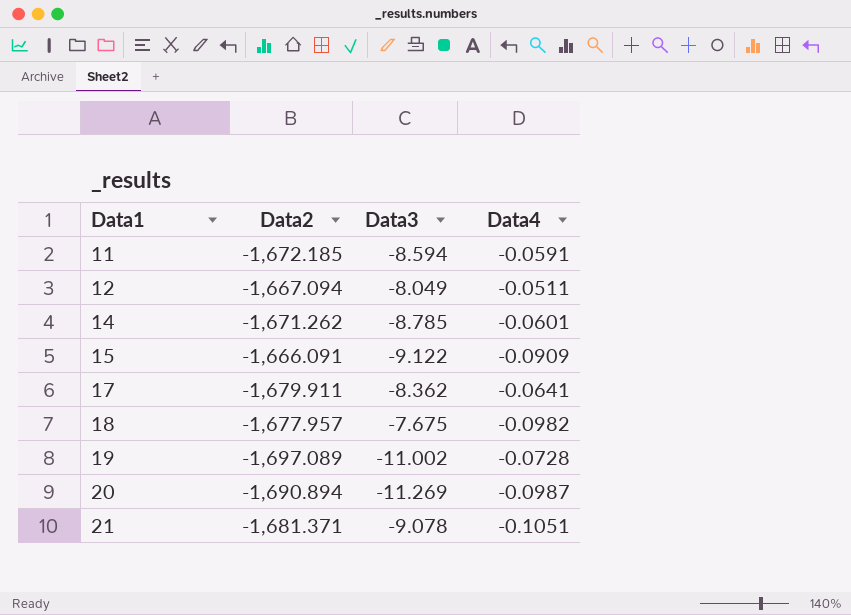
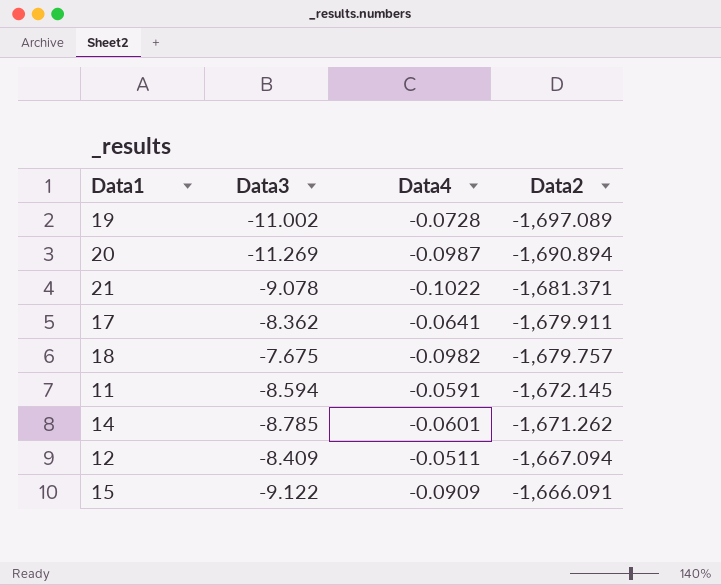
row order: Data1 ascending -> Data2 ascending
column Data2 | position: 2 -> 4
21 | Data4: -0.1051 -> -0.1022
18 | Data2: -1,677.957 -> -1,679.757
11 | Data2: -1,672.185 -> -1,672.145
12 | Data3: -8.049 -> -8.409

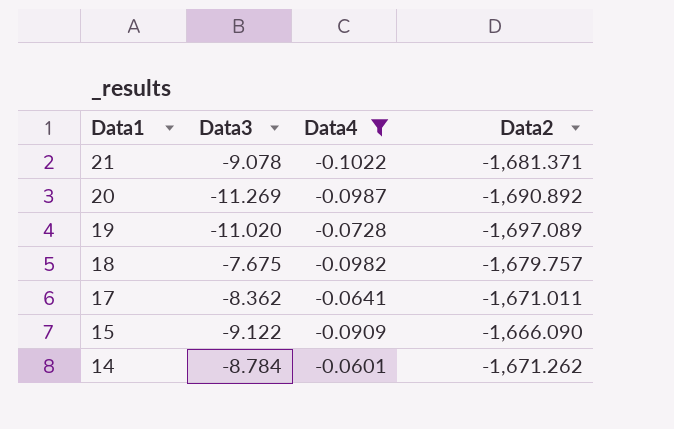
filter: none -> Data4 <= -0.0601
row order: Data2 ascending -> Data1 descending
20 | Data2: -1,690.894 -> -1,690.892
19 | Data3: -11.002 -> -11.020
17 | Data2: -1,679.911 -> -1,671.011
15 | Data2: -1,666.091 -> -1,666.090
14 | Data3: -8.785 -> -8.784

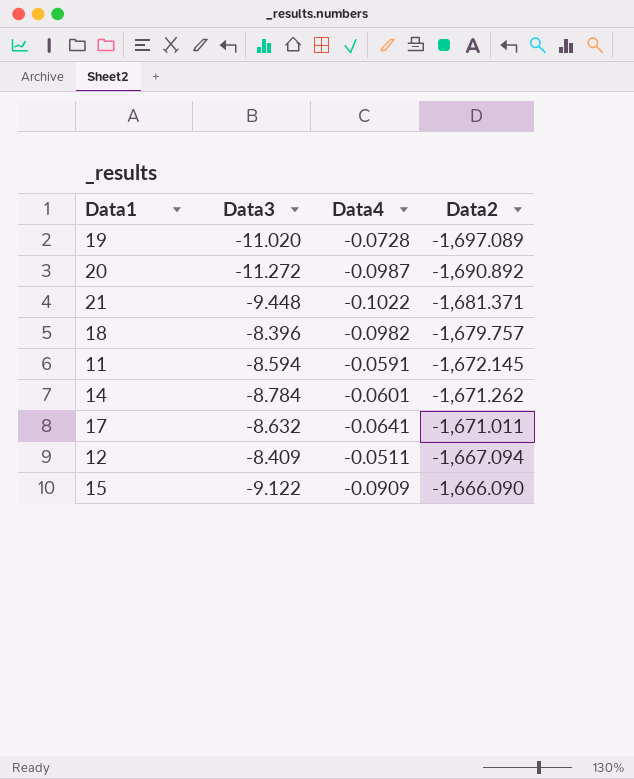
filter: Data4 <= -0.0601 -> none
row order: Data1 descending -> Data2 ascending
20 | Data3: -11.269 -> -11.272
21 | Data3: -9.078 -> -9.448
18 | Data3: -7.675 -> -8.396
17 | Data3: -8.362 -> -8.632

